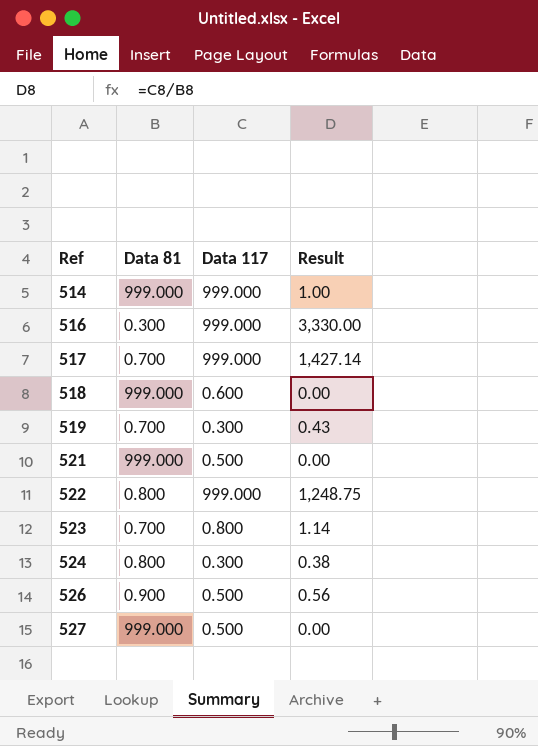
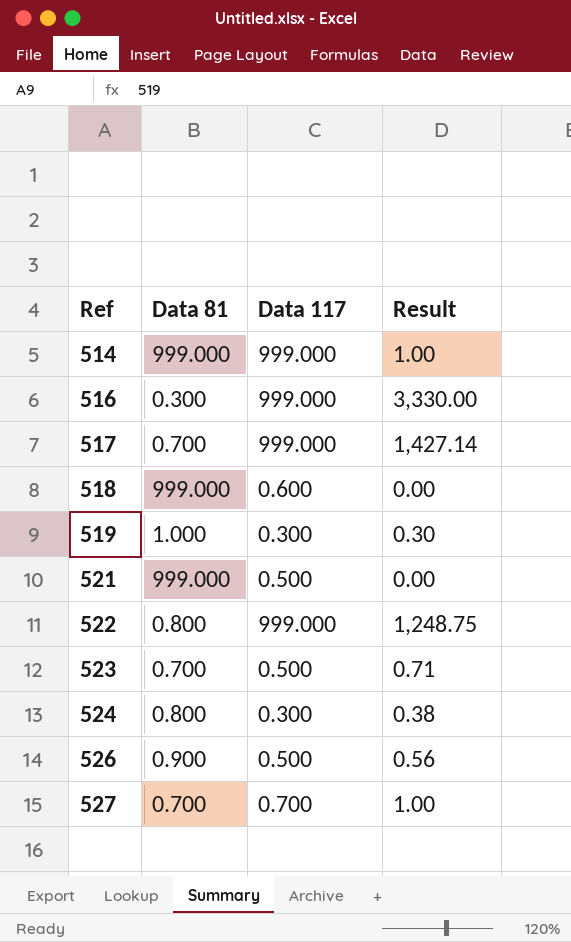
519 | Data 81: 0.700 -> 1.000
519 | Result: 0.43 -> 0.30
523 | Data 117: 0.800 -> 0.500
523 | Result: 1.14 -> 0.71
527 | Data 81: 999.000 -> 0.700
527 | Data 117: 0.500 -> 0.700
527 | Result: 0.00 -> 1.00

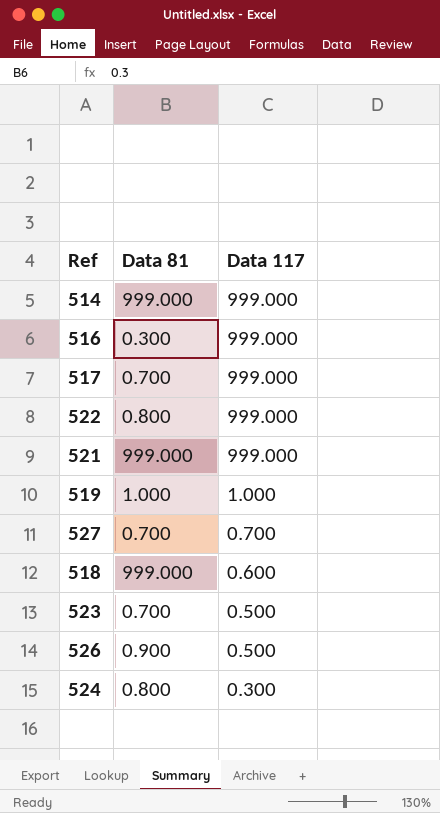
row order: Ref ascending -> Data 117 descending
column Result | formula: [Data 117] / [Data 81] -> none
521 | Data 117: 0.500 -> 999.000
519 | Data 117: 0.300 -> 1.000

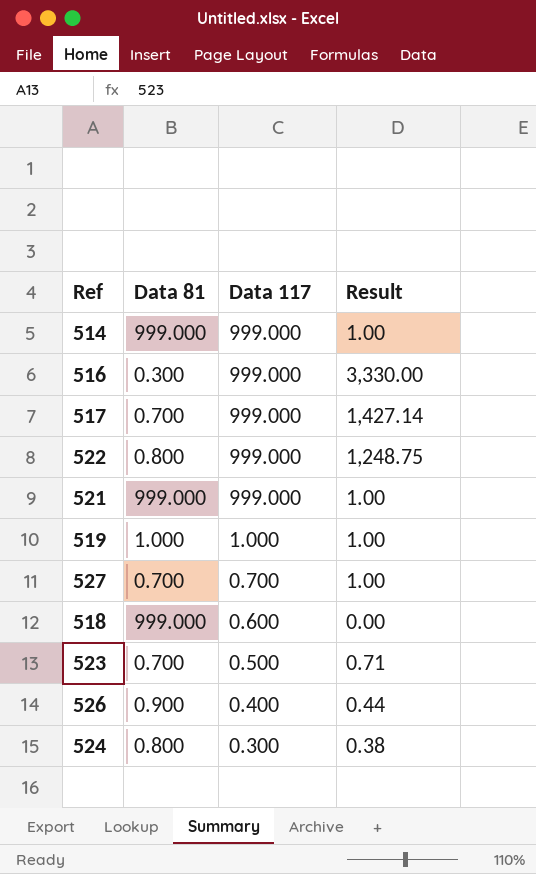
column Result | formula: none -> [Data 117] / [Data 81]
526 | Data 117: 0.500 -> 0.400

